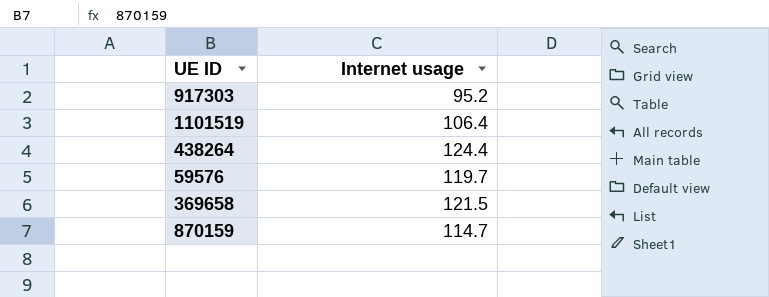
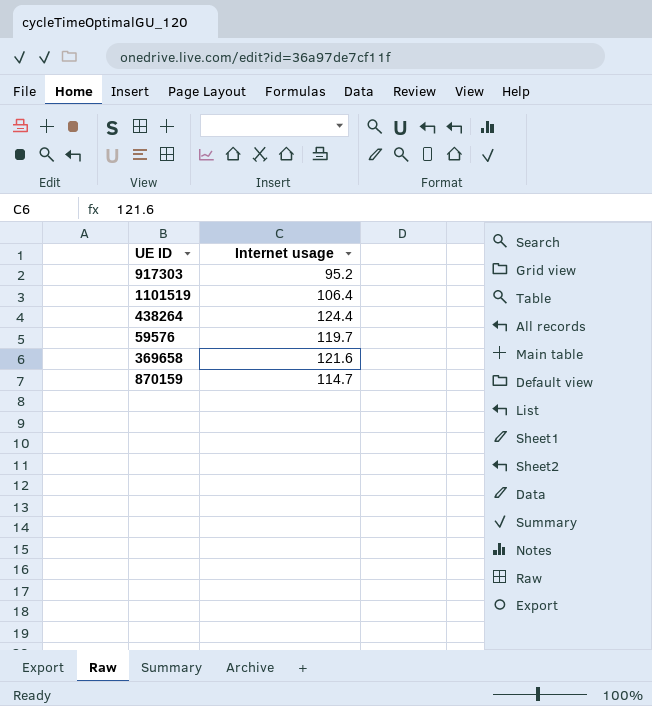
369658 | Internet usage: 121.5 -> 121.6

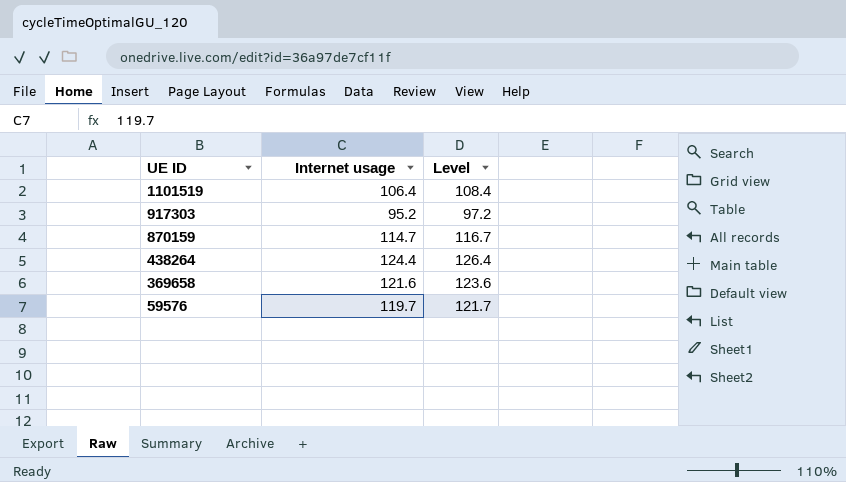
row order: none -> UE ID descending
column Level | formula: none -> [Internet usage] + 2

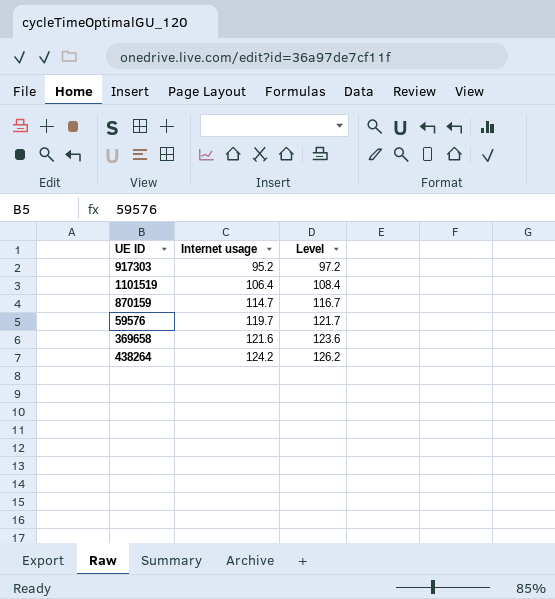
row order: UE ID descending -> Internet usage ascending
438264 | Internet usage: 124.4 -> 124.2
438264 | Level: 126.4 -> 126.2

